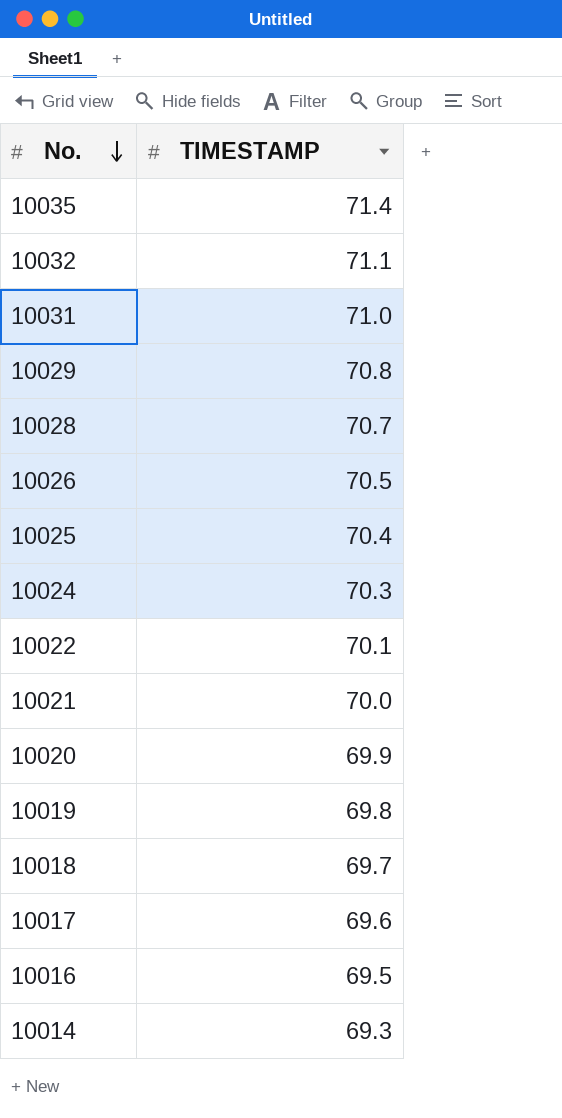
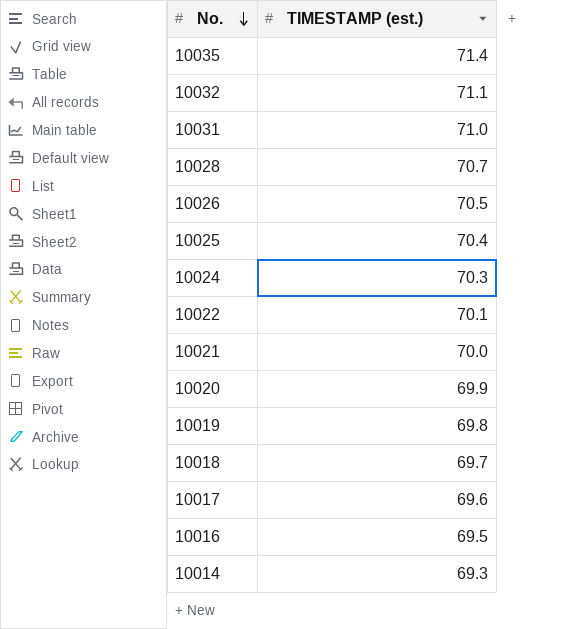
column name: TIMESTAMP -> TIMESTAMP (est.)
row 10029: 70.8 -> none

